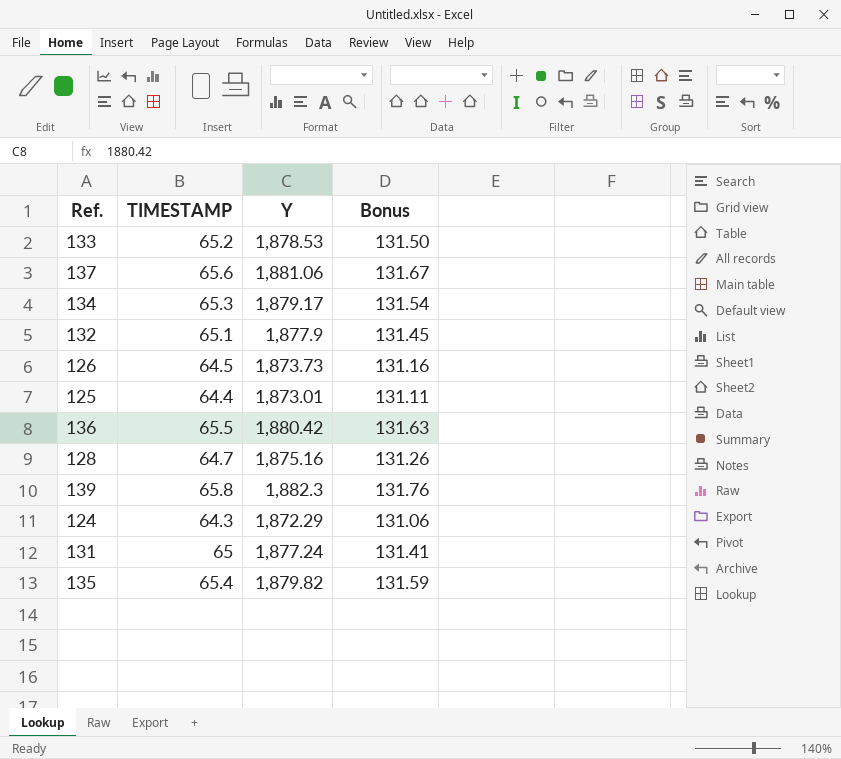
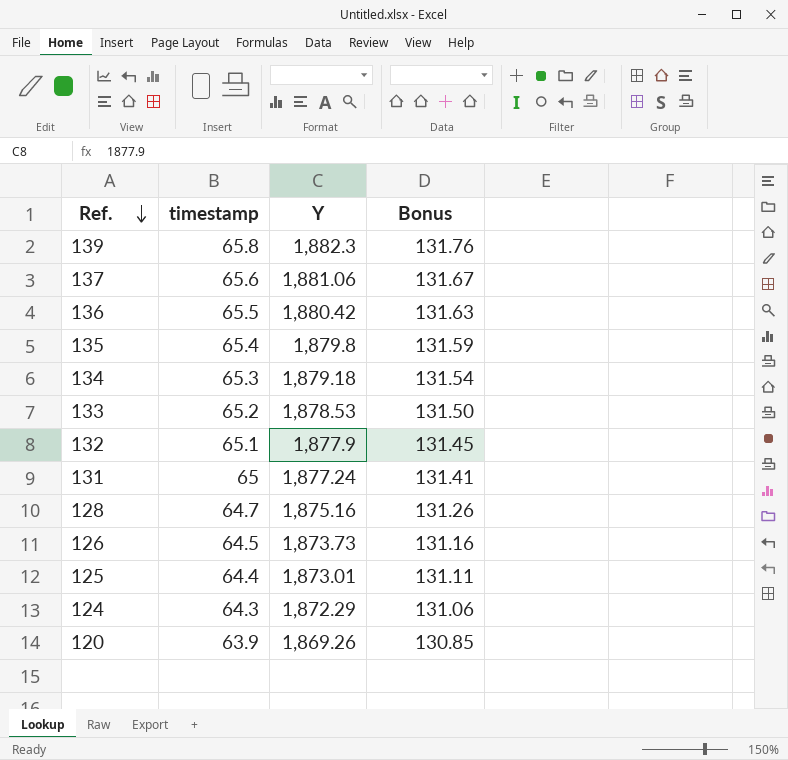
row order: none -> Ref. descending
column name: TIMESTAMP -> timestamp
135 | Y: 1,879.82 -> 1,879.8
134 | Y: 1,879.17 -> 1,879.18
row 120: none -> 63.9 | 1,869.26 | 130.85

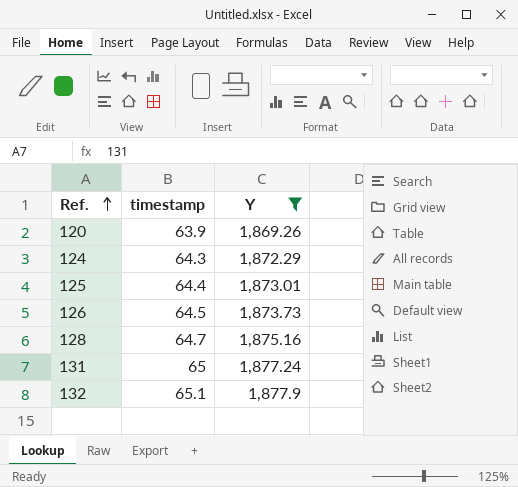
filter: none -> Y <= 1,877.9
row order: Ref. descending -> Ref. ascending
column Bonus | formula: [Y] * 0.07 -> none

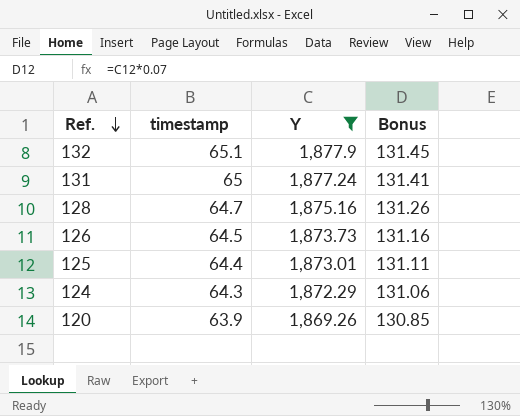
row order: Ref. ascending -> Ref. descending
column Bonus | formula: none -> [Y] * 0.07

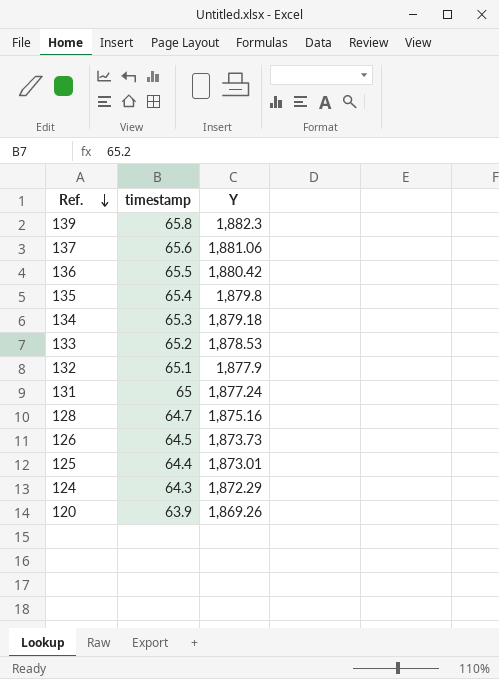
filter: Y <= 1,877.9 -> none
column Bonus | formula: [Y] * 0.07 -> none

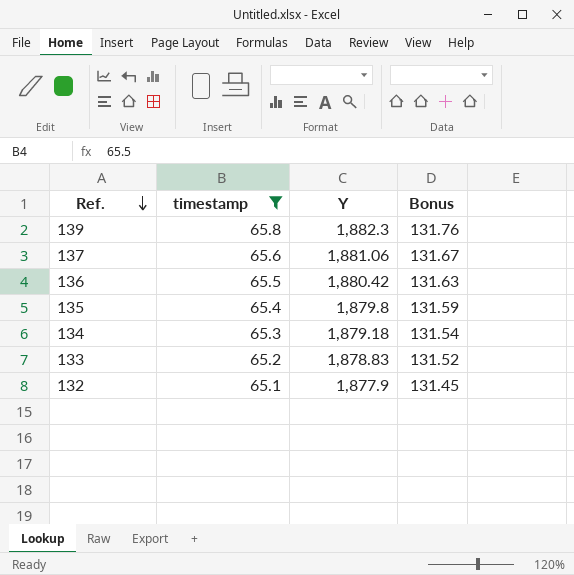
filter: none -> timestamp >= 65.1
column Bonus | formula: none -> [Y] * 0.07
133 | Y: 1,878.53 -> 1,878.83

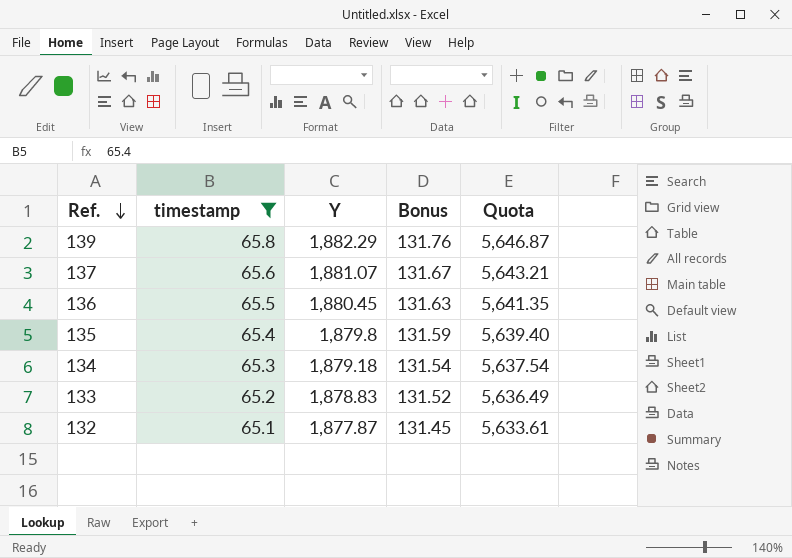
column Quota | formula: none -> [Y] * 3
139 | Y: 1,882.3 -> 1,882.29
137 | Y: 1,881.06 -> 1,881.07
136 | Y: 1,880.42 -> 1,880.45
132 | Y: 1,877.9 -> 1,877.87

